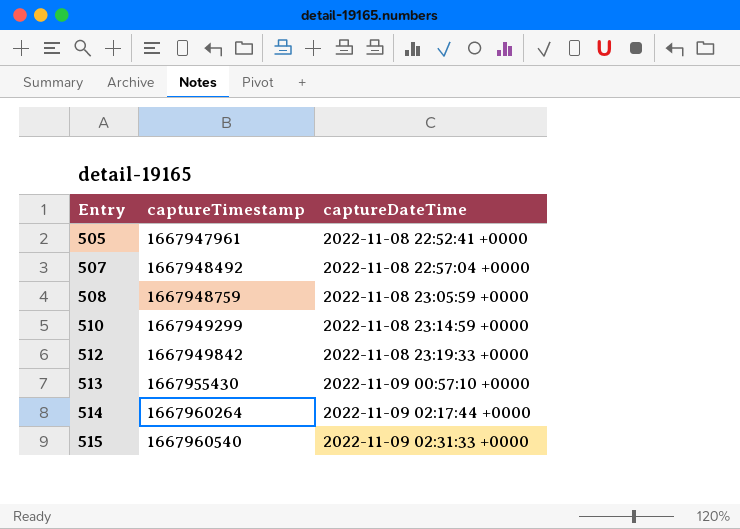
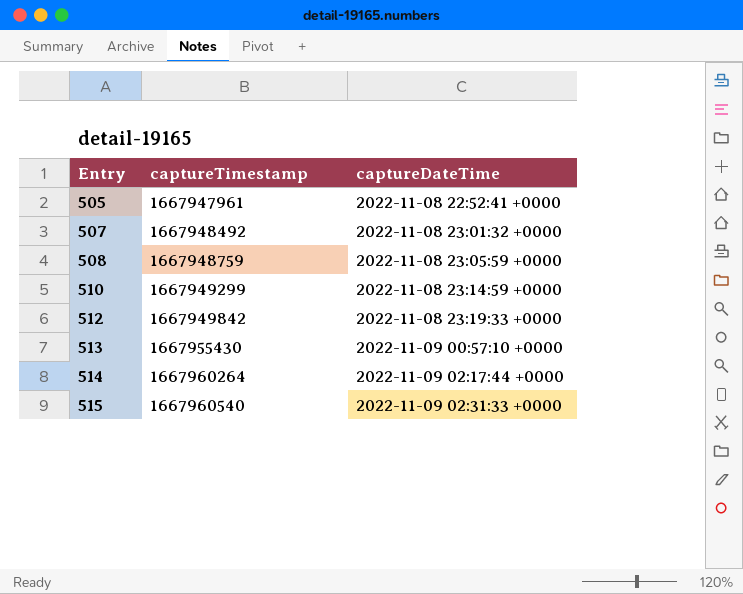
507 | captureDateTime: 2022-11-08 22:57:04 +0000 -> 2022-11-08 23:01:32 +0000

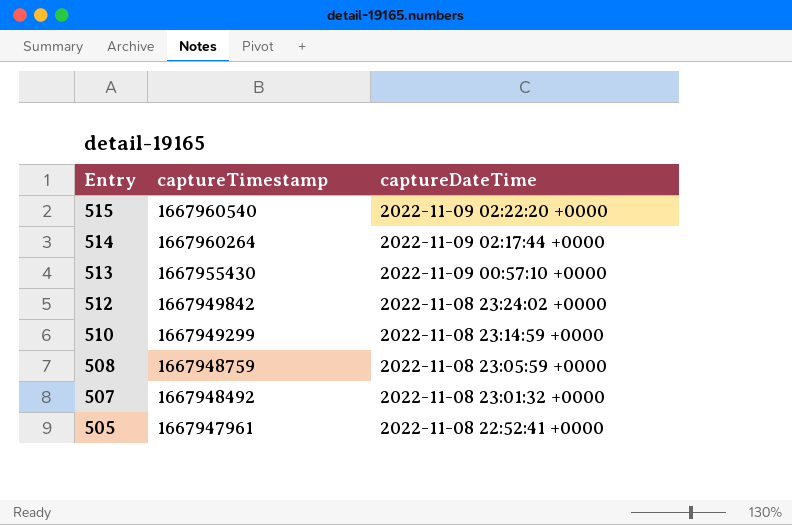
row order: Entry ascending -> Entry descending
515 | captureDateTime: 2022-11-09 02:31:33 +0000 -> 2022-11-09 02:22:20 +0000
512 | captureDateTime: 2022-11-08 23:19:33 +0000 -> 2022-11-08 23:24:02 +0000

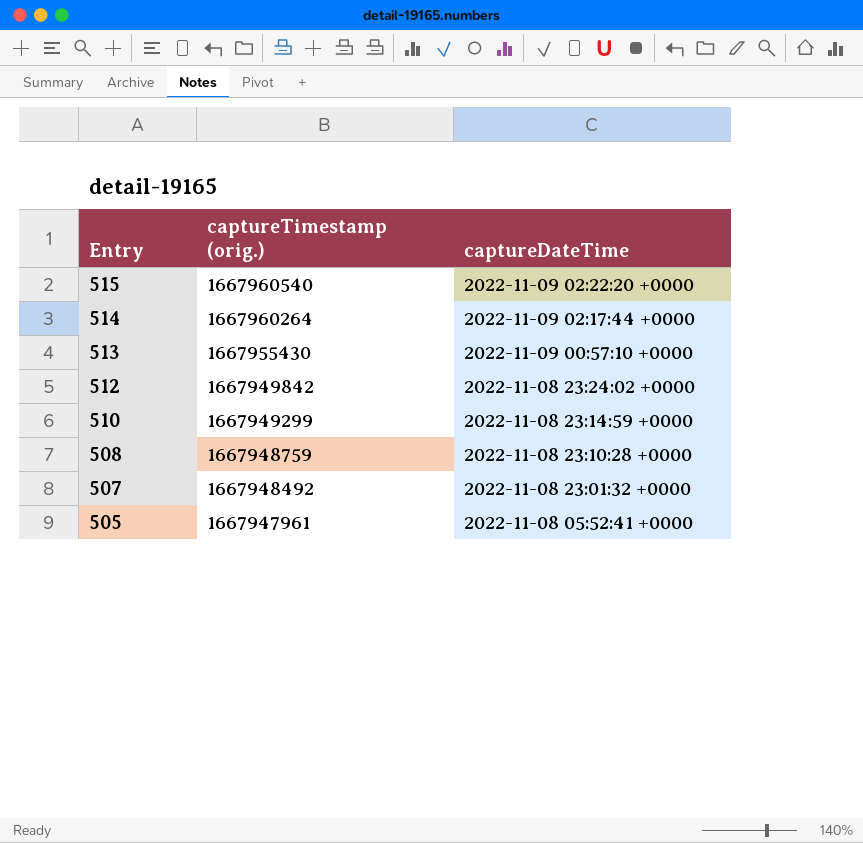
column name: captureTimestamp -> captureTimestamp (orig.)
508 | captureDateTime: 2022-11-08 23:05:59 +0000 -> 2022-11-08 23:10:28 +0000
505 | captureDateTime: 2022-11-08 22:52:41 +0000 -> 2022-11-08 05:52:41 +0000

